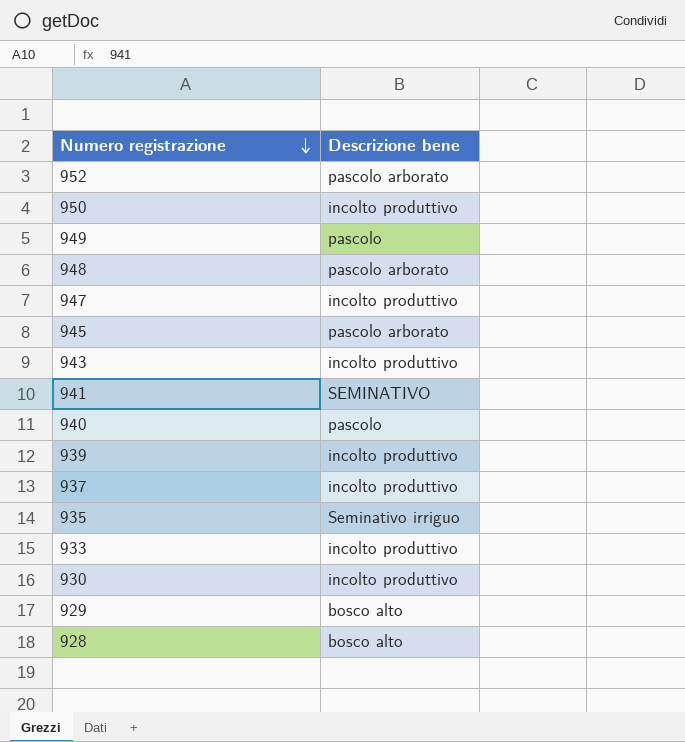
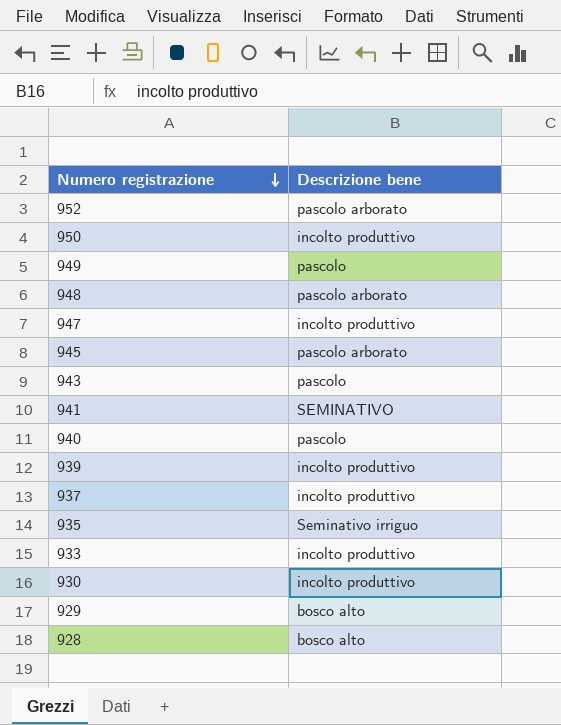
943 | Descrizione bene: incolto produttivo -> pascolo

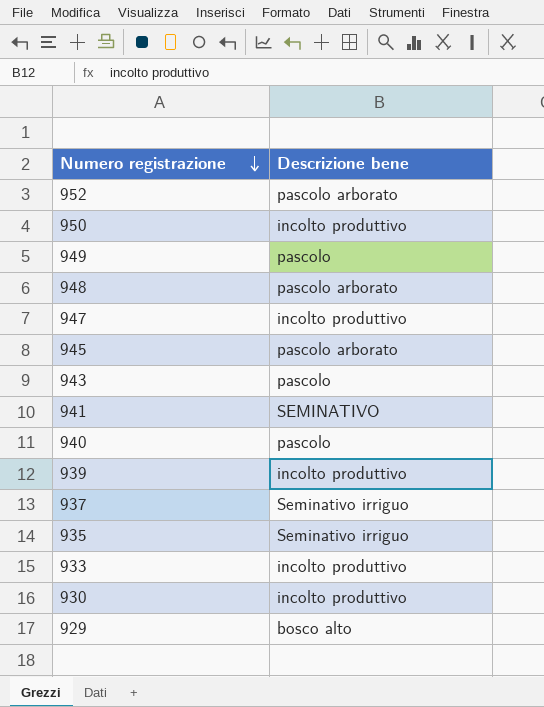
row 928: bosco alto -> none
937 | Descrizione bene: incolto produttivo -> Seminativo irriguo

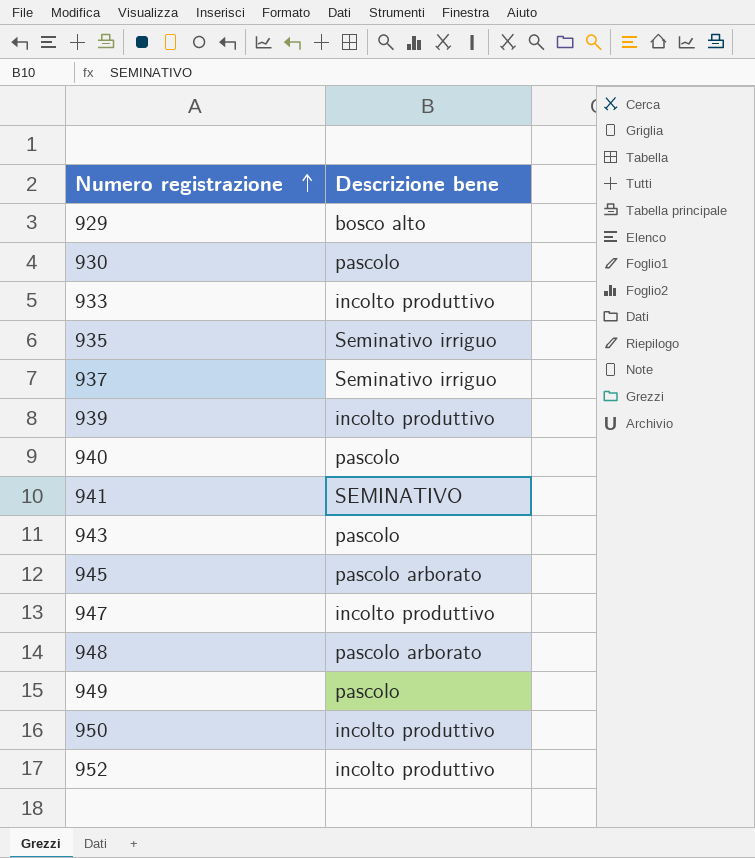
row order: Numero registrazione descending -> Numero registrazione ascending
930 | Descrizione bene: incolto produttivo -> pascolo
952 | Descrizione bene: pascolo arborato -> incolto produttivo

